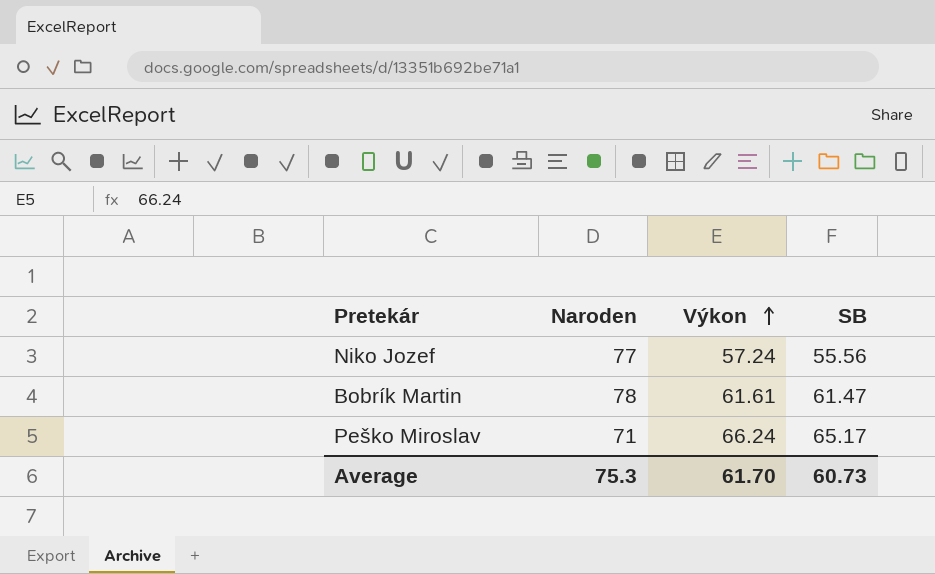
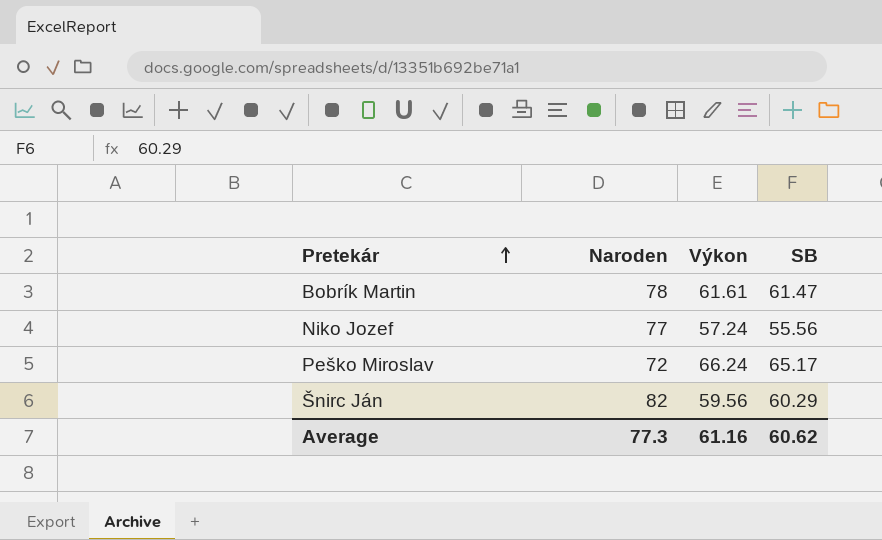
row order: Výkon ascending -> Pretekár ascending
Peško Miroslav | Naroden: 71 -> 72
row Šnirc Ján: none -> 82 | 59.56 | 60.29
Average | Naroden: 75.3 -> 77.3
Average | Výkon: 61.70 -> 61.16
Average | SB: 60.73 -> 60.62

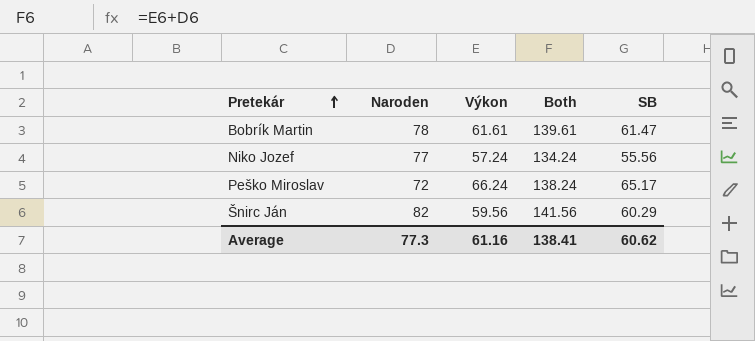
column Both | formula: none -> [Naroden] + [Výkon]

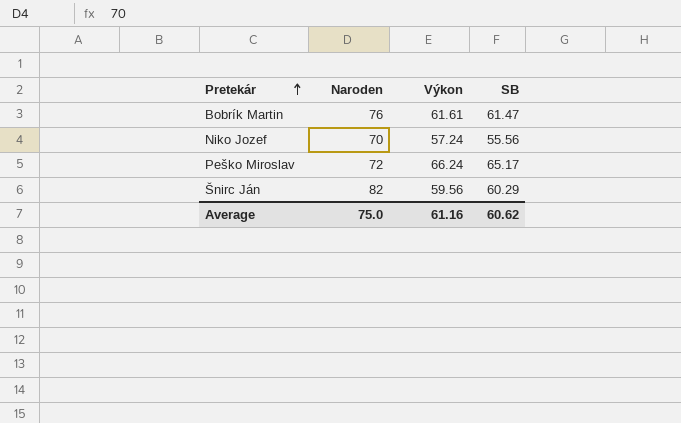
column Both | formula: [Naroden] + [Výkon] -> none
Bobrík Martin | Naroden: 78 -> 76
Niko Jozef | Naroden: 77 -> 70
Average | Naroden: 77.3 -> 75.0

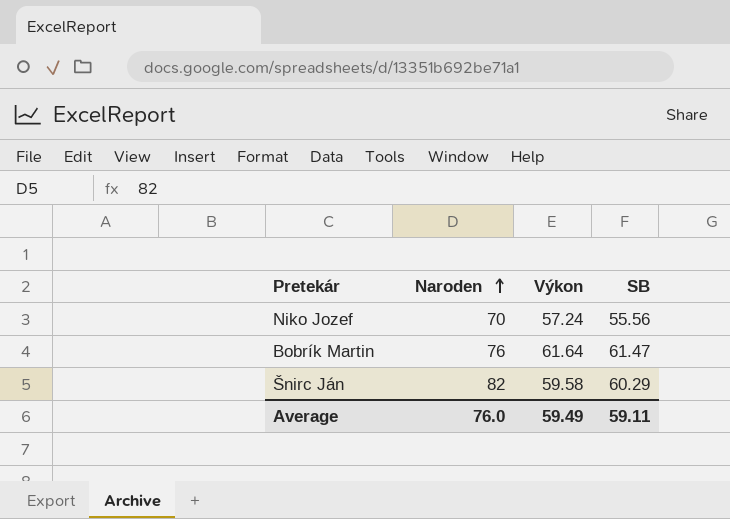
row order: Pretekár ascending -> Naroden ascending
row Peško Miroslav: 72 | 66.24 | 65.17 -> none
Bobrík Martin | Výkon: 61.61 -> 61.64
Šnirc Ján | Výkon: 59.56 -> 59.58
Average | Naroden: 75.0 -> 76.0
Average | Výkon: 61.16 -> 59.49
Average | SB: 60.62 -> 59.11

